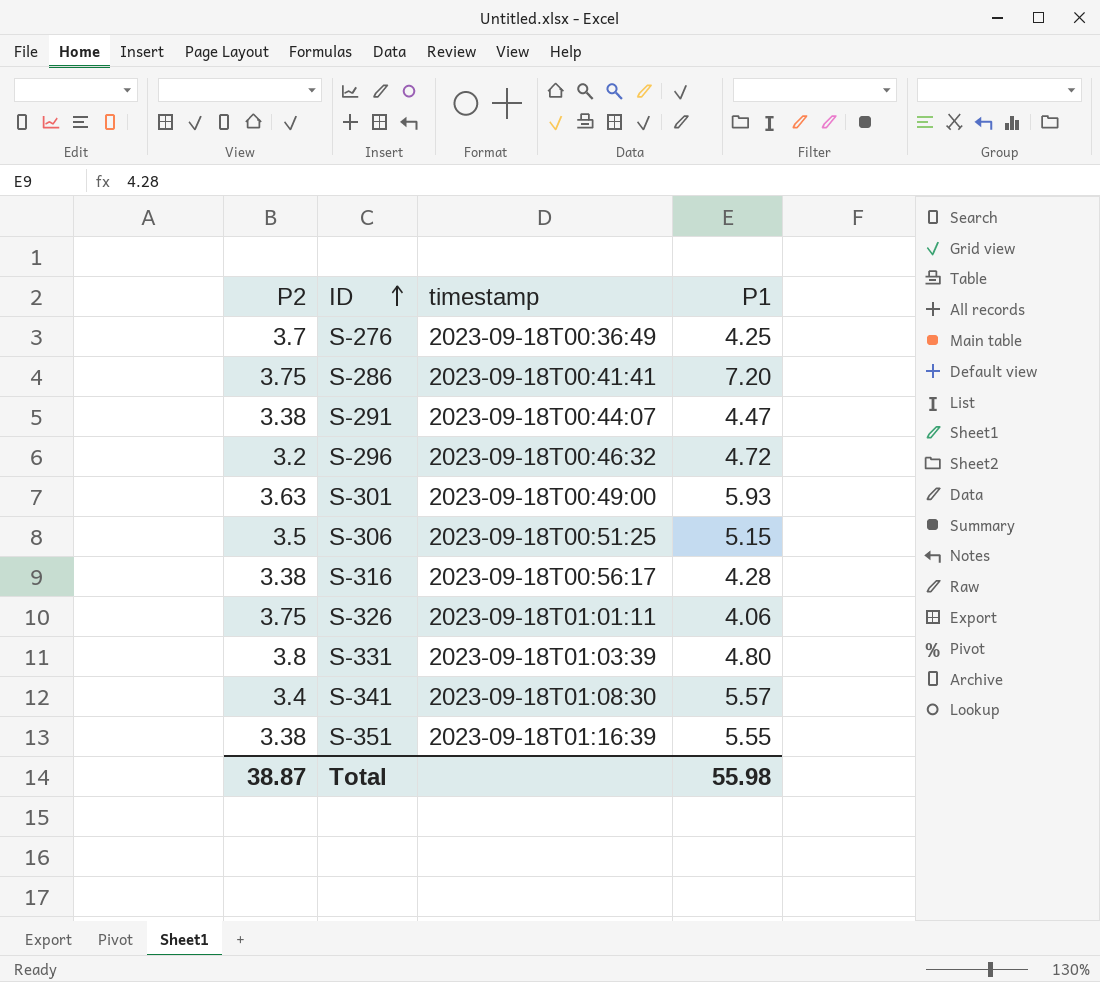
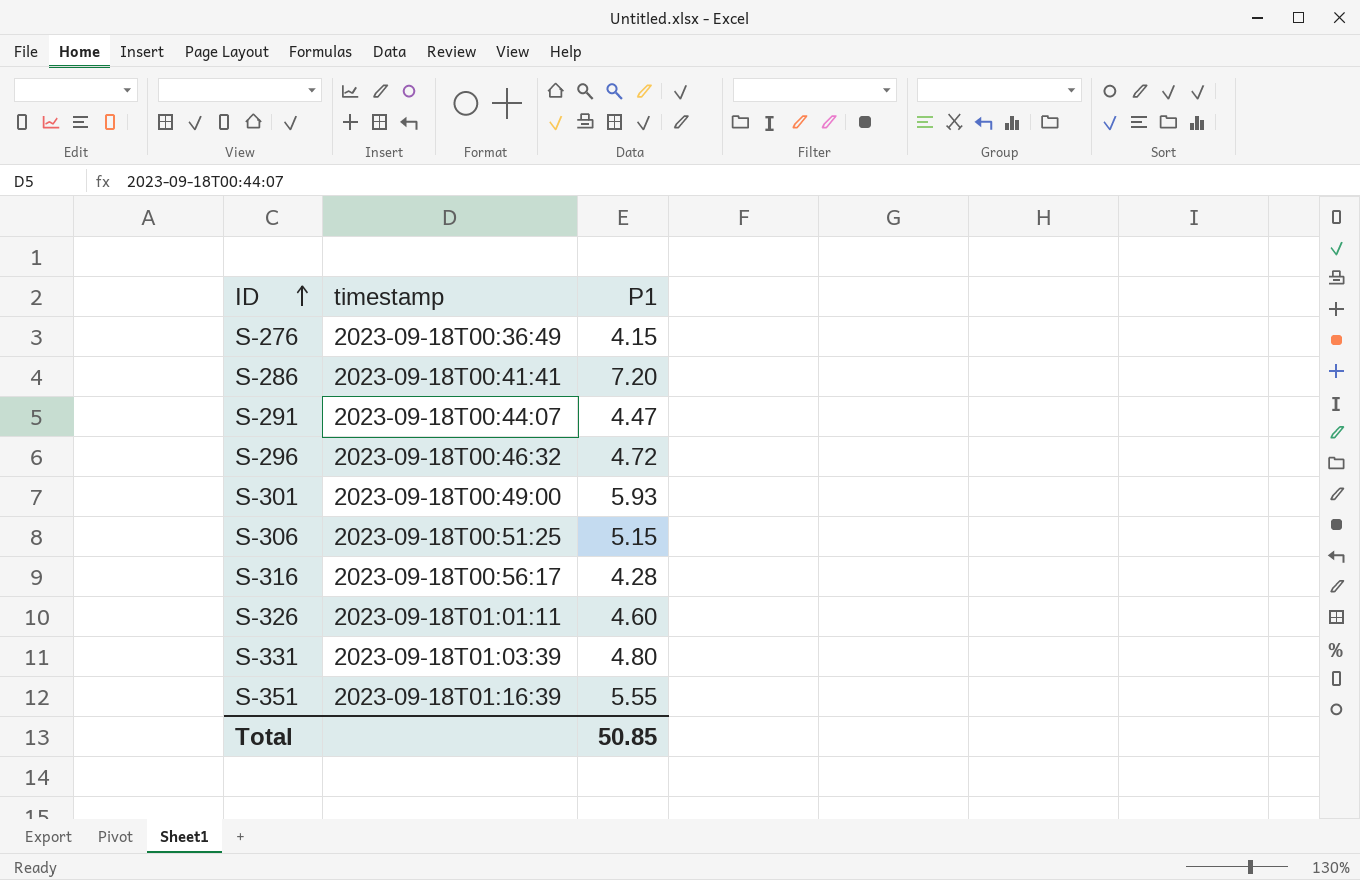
column P2 | position: 1 -> none
row S-341: 3.4 | 2023-09-18T01:08:30 | 5.57 -> none
S-276 | P1: 4.25 -> 4.15
S-326 | P1: 4.06 -> 4.60
Total | P1: 55.98 -> 50.85

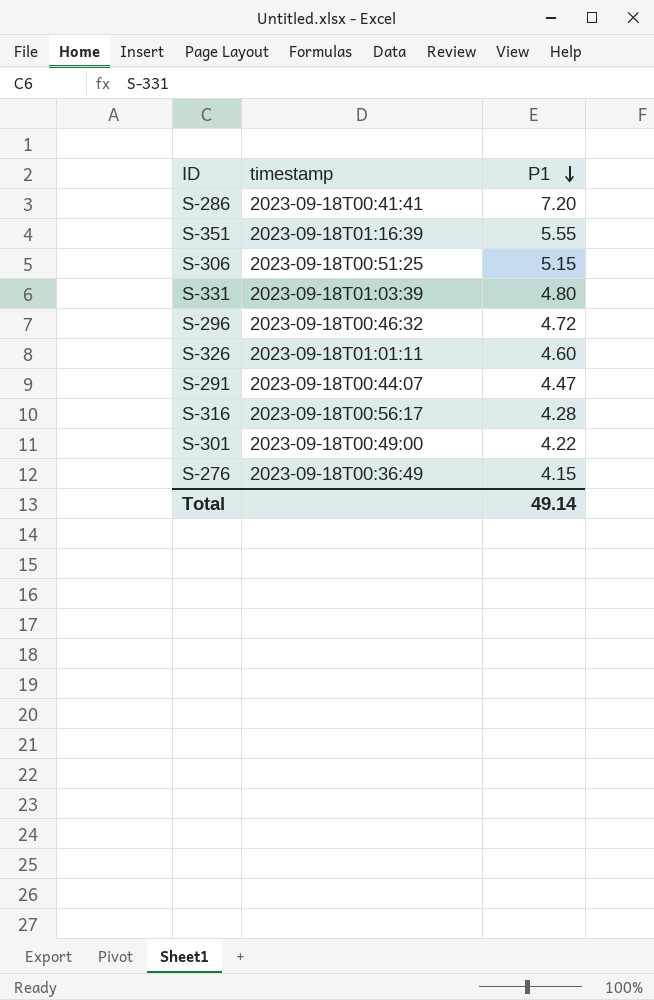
row order: ID ascending -> P1 descending
S-301 | P1: 5.93 -> 4.22
Total | P1: 50.85 -> 49.14

